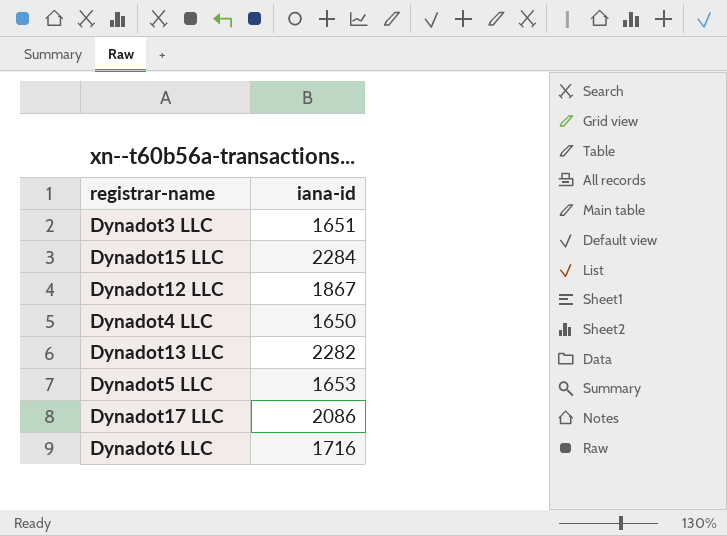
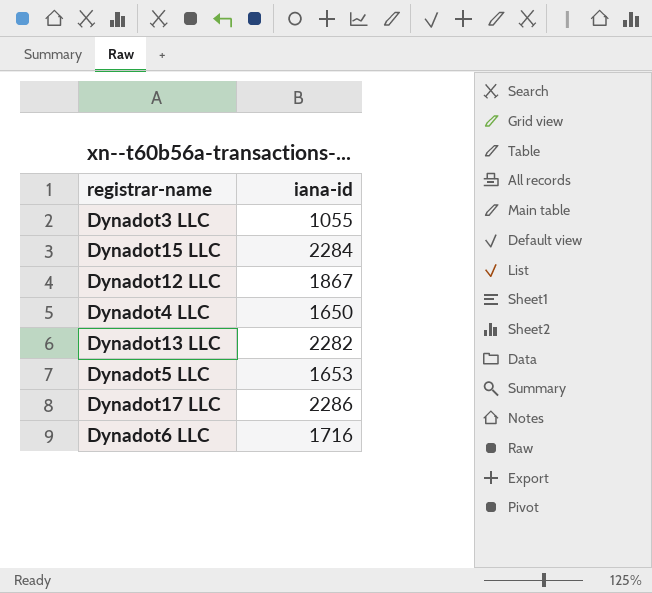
Dynadot3 LLC | iana-id: 1651 -> 1055
Dynadot17 LLC | iana-id: 2086 -> 2286

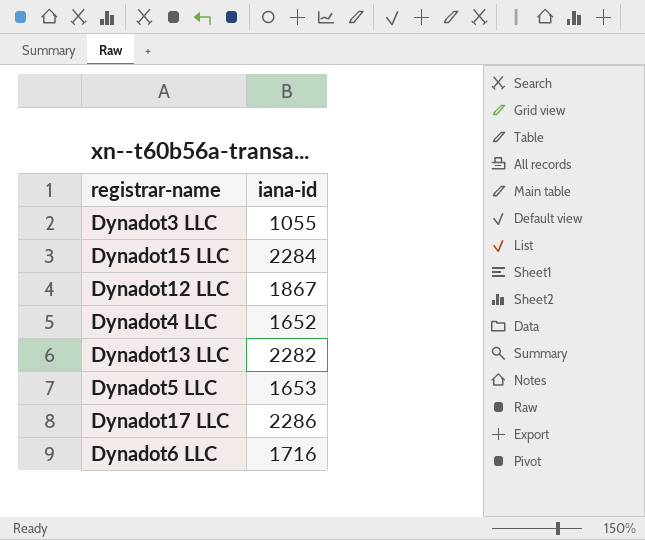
Dynadot4 LLC | iana-id: 1650 -> 1652

